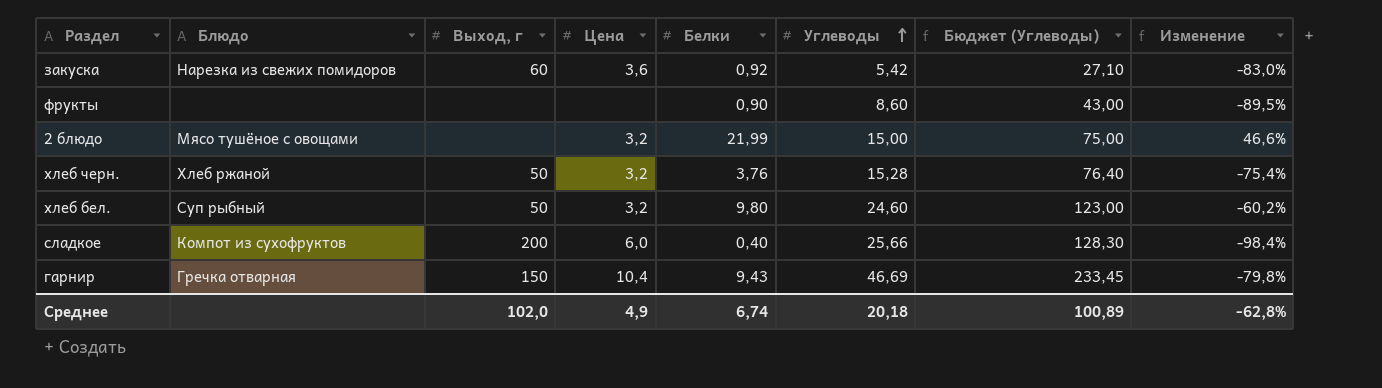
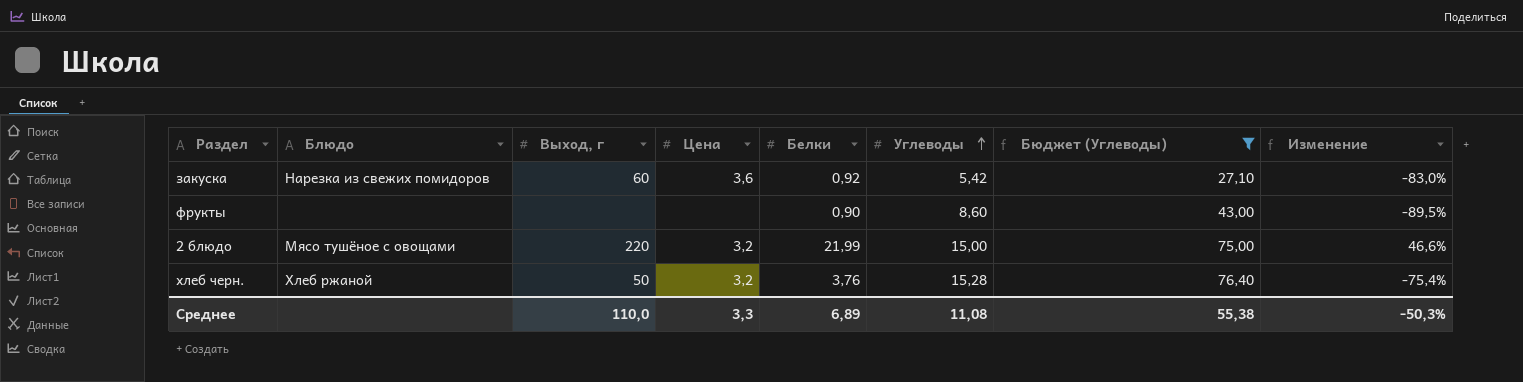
filter: none -> Бюджет (Углеводы) <= 76,40
2 блюдо | Выход, г: none -> 220
Среднее | Выход, г: 102,0 -> 110,0
Среднее | Цена: 4,9 -> 3,3
Среднее | Белки: 6,74 -> 6,89
Среднее | Углеводы: 20,18 -> 11,08
Среднее | Бюджет (Углеводы): 100,89 -> 55,38
Среднее | Изменение: -62,8% -> -50,3%

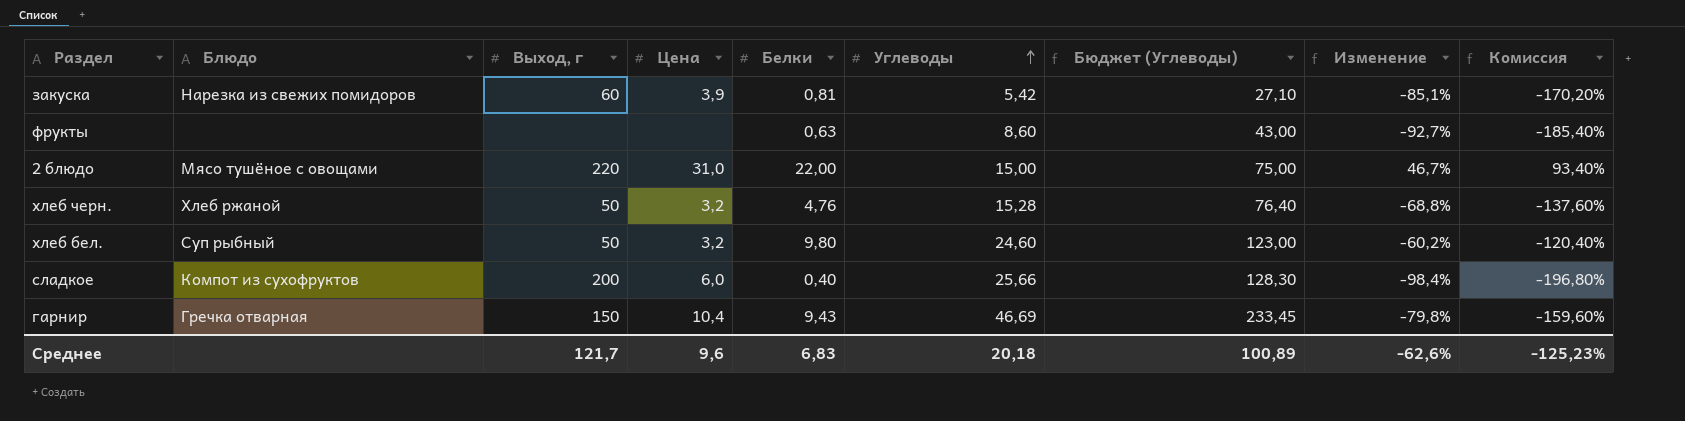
filter: Бюджет (Углеводы) <= 76,40 -> none
column Комиссия | formula: none -> [Изменение] * 2
закуска | Цена: 3,6 -> 3,9
закуска | Белки: 0,92 -> 0,81
закуска | Изменение: -83,0% -> -85,1%
фрукты | Белки: 0,90 -> 0,63
фрукты | Изменение: -89,5% -> -92,7%
2 блюдо | Цена: 3,2 -> 31,0
2 блюдо | Белки: 21,99 -> 22,00
2 блюдо | Изменение: 46,6% -> 46,7%
хлеб черн. | Белки: 3,76 -> 4,76
хлеб черн. | Изменение: -75,4% -> -68,8%
Среднее | Выход, г: 110,0 -> 121,7
Среднее | Цена: 3,3 -> 9,6
Среднее | Белки: 6,89 -> 6,83
Среднее | Углеводы: 11,08 -> 20,18
Среднее | Бюджет (Углеводы): 55,38 -> 100,89
Среднее | Изменение: -50,3% -> -62,6%

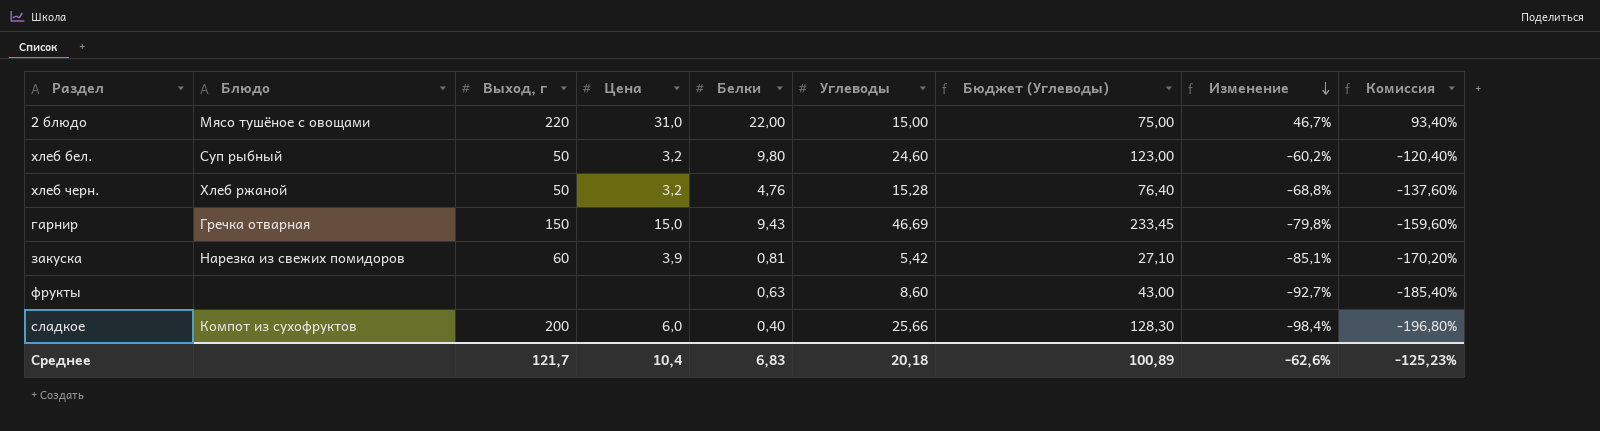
row order: Углеводы ascending -> Изменение descending
гарнир | Цена: 10,4 -> 15,0
Среднее | Цена: 9,6 -> 10,4

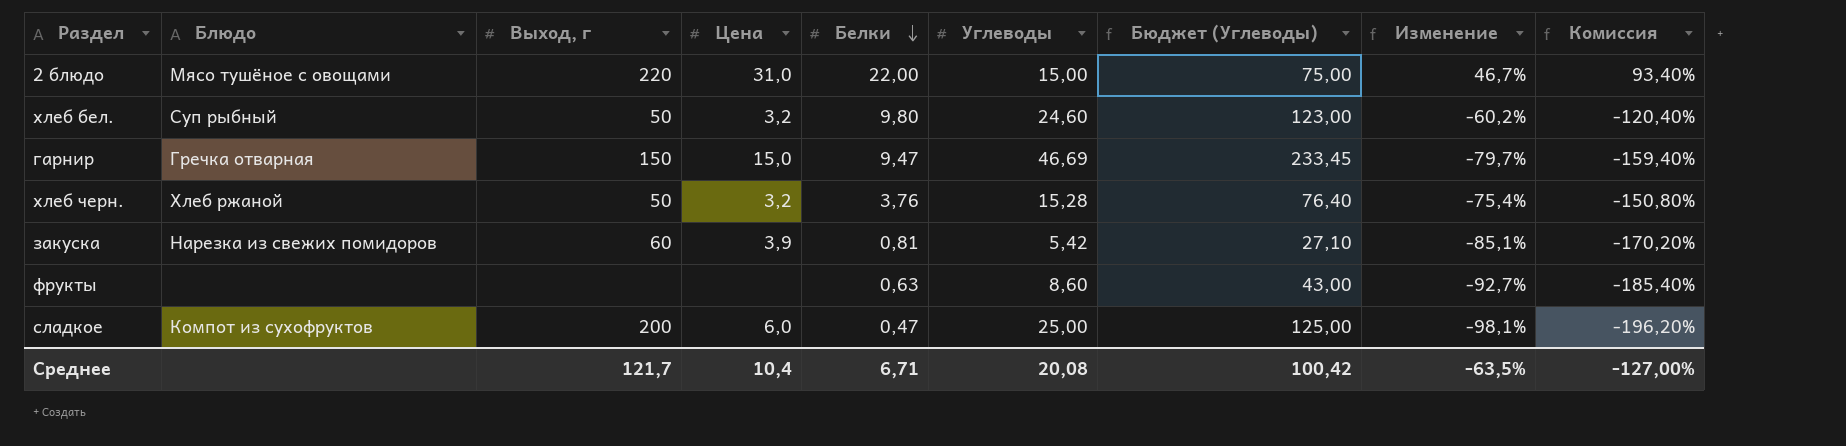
row order: Изменение descending -> Белки descending
гарнир | Белки: 9,43 -> 9,47
гарнир | Изменение: -79,8% -> -79,7%
гарнир | Комиссия: -159,60% -> -159,40%
хлеб черн. | Белки: 4,76 -> 3,76
хлеб черн. | Изменение: -68,8% -> -75,4%
хлеб черн. | Комиссия: -137,60% -> -150,80%
сладкое | Белки: 0,40 -> 0,47
сладкое | Углеводы: 25,66 -> 25,00
сладкое | Бюджет (Углеводы): 128,30 -> 125,00
сладкое | Изменение: -98,4% -> -98,1%
сладкое | Комиссия: -196,80% -> -196,20%
Среднее | Белки: 6,83 -> 6,71
Среднее | Углеводы: 20,18 -> 20,08
Среднее | Бюджет (Углеводы): 100,89 -> 100,42
Среднее | Изменение: -62,6% -> -63,5%
Среднее | Комиссия: -125,23% -> -127,00%

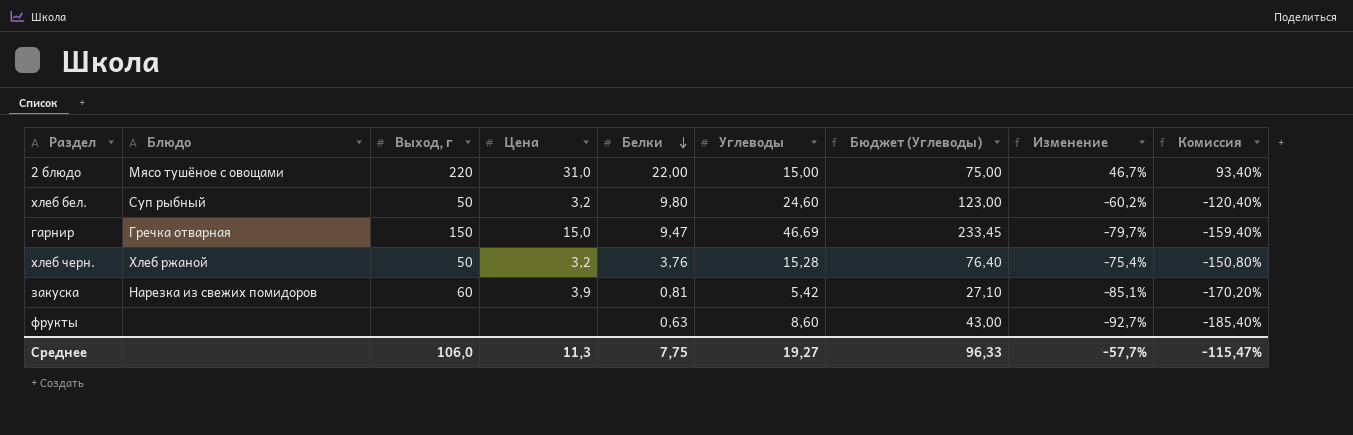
row сладкое: Компот из сухофруктов | 200 | 6,0 | 0,47 | 25,00 | 125,00 | -98,1% | -196,20% -> none
Среднее | Выход, г: 121,7 -> 106,0
Среднее | Цена: 10,4 -> 11,3
Среднее | Белки: 6,71 -> 7,75
Среднее | Углеводы: 20,08 -> 19,27
Среднее | Бюджет (Углеводы): 100,42 -> 96,33
Среднее | Изменение: -63,5% -> -57,7%
Среднее | Комиссия: -127,00% -> -115,47%

